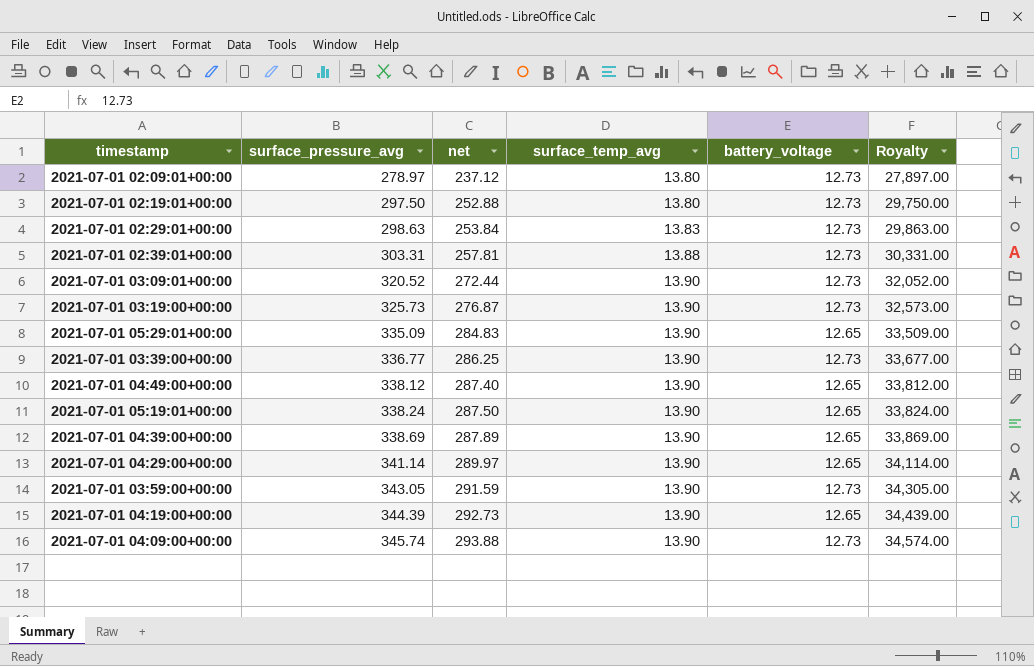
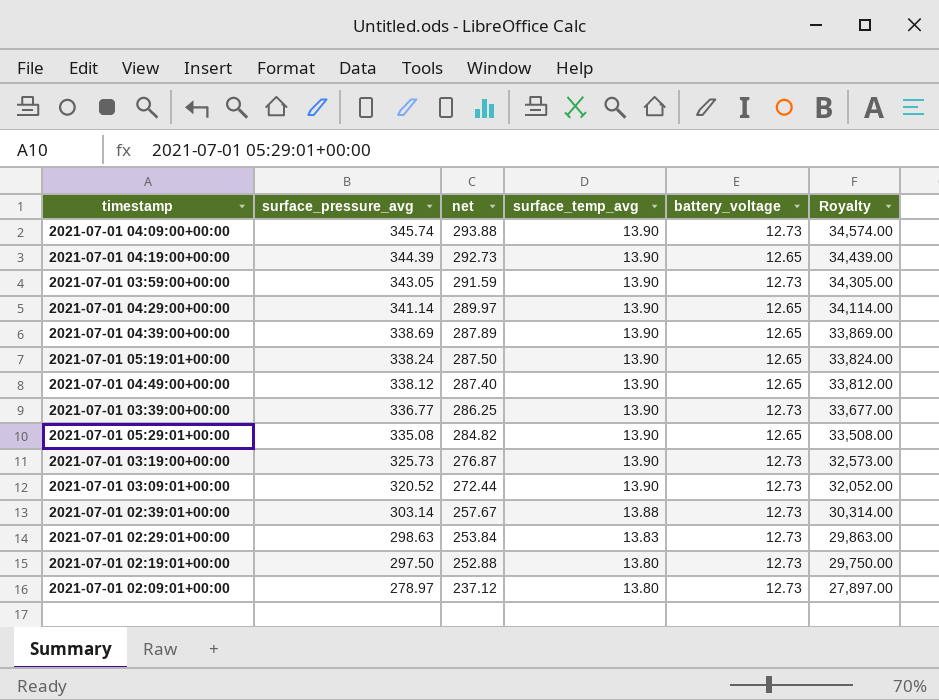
row order: surface_pressure_avg ascending -> surface_pressure_avg descending
2021-07-01 05:29:01+00:00 | surface_pressure_avg: 335.09 -> 335.08
2021-07-01 05:29:01+00:00 | net: 284.83 -> 284.82
2021-07-01 05:29:01+00:00 | Royalty: 33,509.00 -> 33,508.00
2021-07-01 02:39:01+00:00 | surface_pressure_avg: 303.31 -> 303.14
2021-07-01 02:39:01+00:00 | net: 257.81 -> 257.67
2021-07-01 02:39:01+00:00 | Royalty: 30,331.00 -> 30,314.00

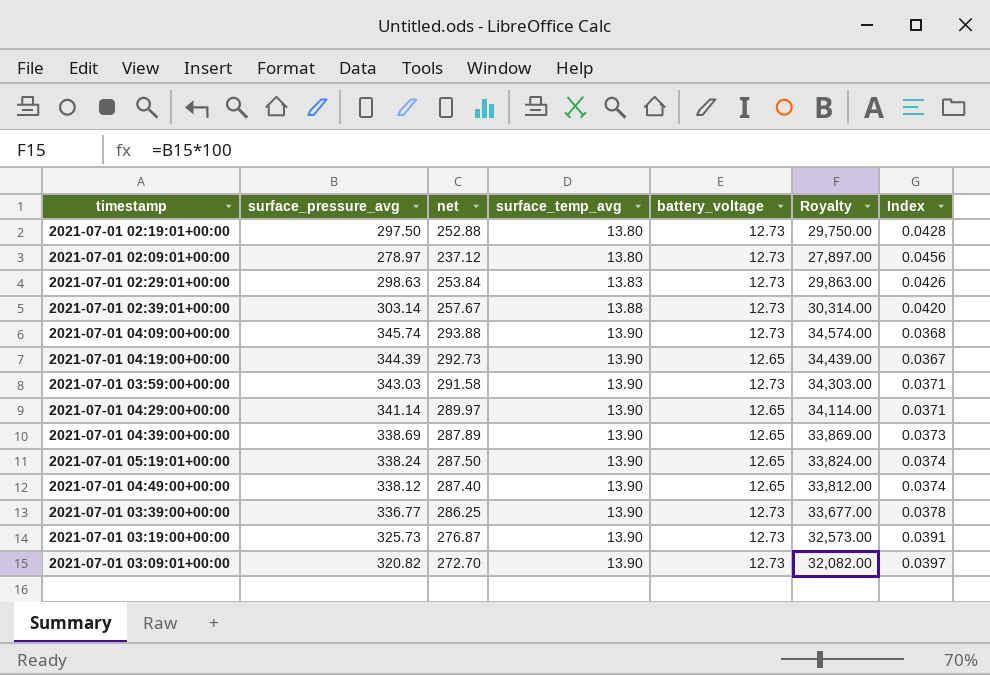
row order: surface_pressure_avg descending -> surface_temp_avg ascending
column Index | formula: none -> [battery_voltage] / [surface_pressure_avg]
row 2021-07-01 05:29:01+00:00: 335.08 | 284.82 | 13.90 | 12.65 | 33,508.00 -> none
2021-07-01 03:59:00+00:00 | surface_pressure_avg: 343.05 -> 343.03
2021-07-01 03:59:00+00:00 | net: 291.59 -> 291.58
2021-07-01 03:59:00+00:00 | Royalty: 34,305.00 -> 34,303.00
2021-07-01 03:09:01+00:00 | surface_pressure_avg: 320.52 -> 320.82
2021-07-01 03:09:01+00:00 | net: 272.44 -> 272.70
2021-07-01 03:09:01+00:00 | Royalty: 32,052.00 -> 32,082.00

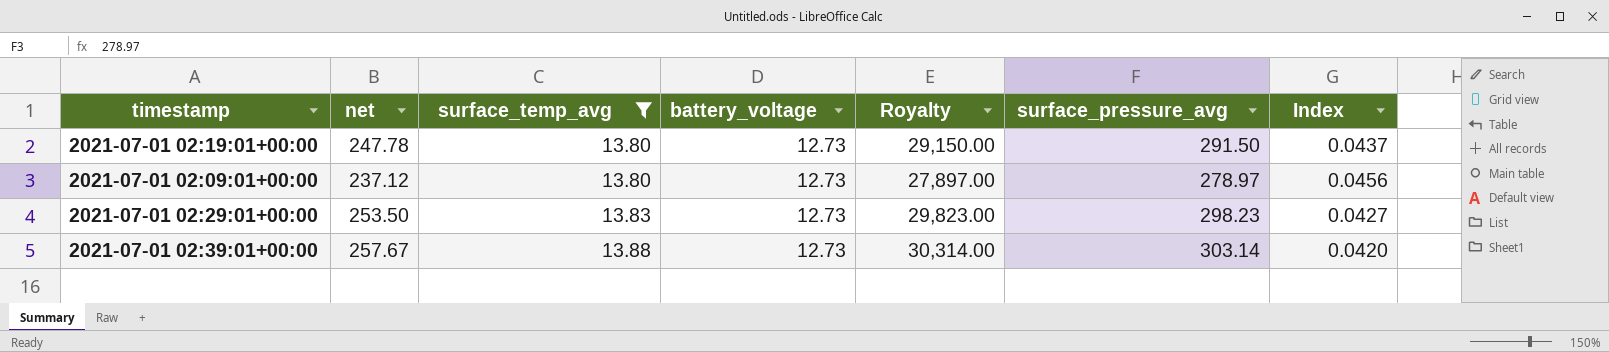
filter: none -> surface_temp_avg != 13.90
column surface_pressure_avg | position: 2 -> 6
2021-07-01 02:19:01+00:00 | net: 252.88 -> 247.78
2021-07-01 02:19:01+00:00 | Royalty: 29,750.00 -> 29,150.00
2021-07-01 02:19:01+00:00 | surface_pressure_avg: 297.50 -> 291.50
2021-07-01 02:19:01+00:00 | Index: 0.0428 -> 0.0437
2021-07-01 02:29:01+00:00 | net: 253.84 -> 253.50
2021-07-01 02:29:01+00:00 | Royalty: 29,863.00 -> 29,823.00
2021-07-01 02:29:01+00:00 | surface_pressure_avg: 298.63 -> 298.23
2021-07-01 02:29:01+00:00 | Index: 0.0426 -> 0.0427

